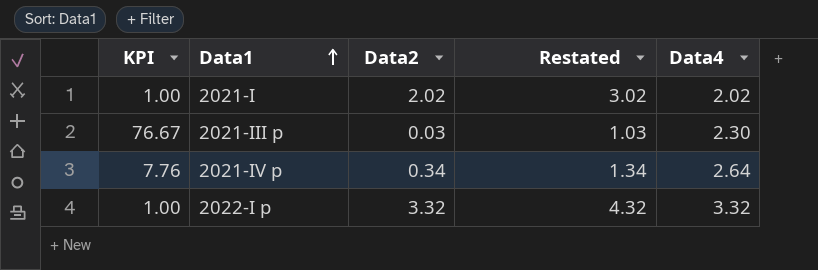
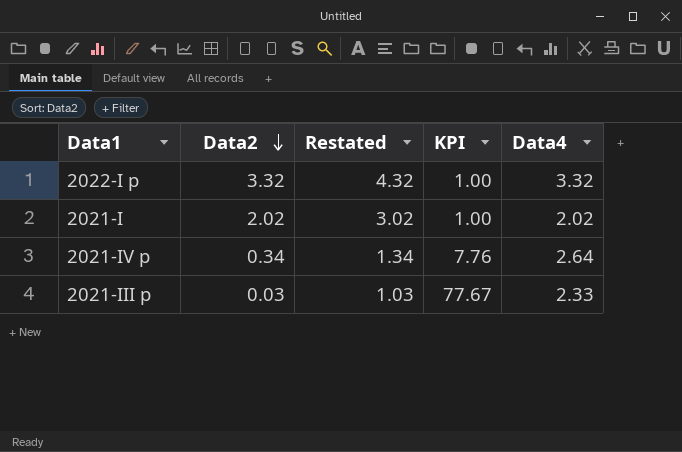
row order: Data1 ascending -> Data2 descending
column KPI | position: 1 -> 4
2021-III p | KPI: 76.67 -> 77.67
2021-III p | Data4: 2.30 -> 2.33

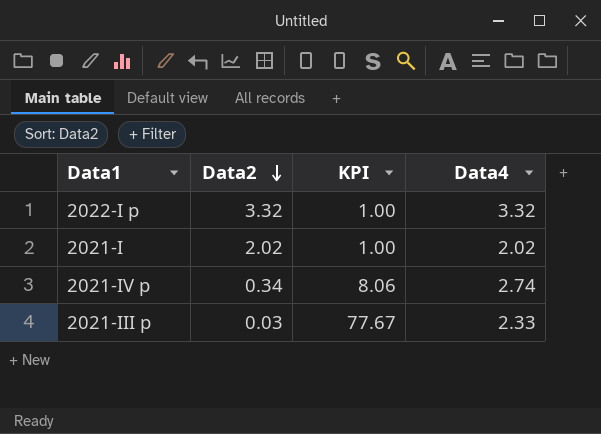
column Restated | formula: [Data2] + 1 -> none
2021-IV p | KPI: 7.76 -> 8.06
2021-IV p | Data4: 2.64 -> 2.74

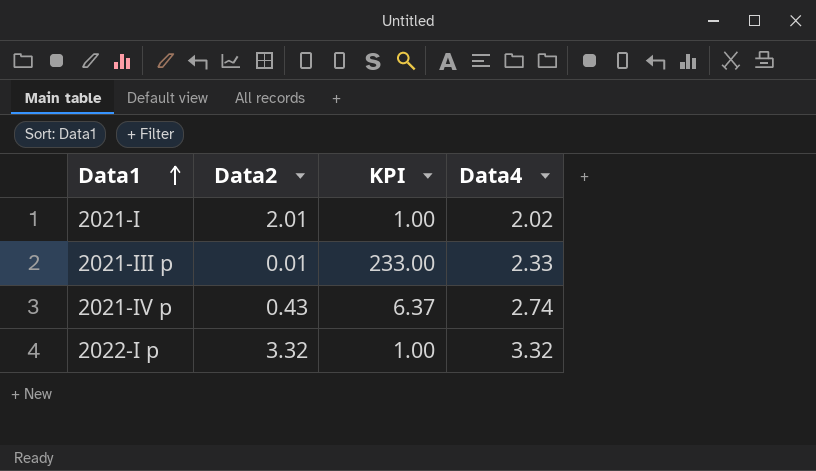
row order: Data2 descending -> Data1 ascending
2021-I | Data2: 2.02 -> 2.01
2021-III p | Data2: 0.03 -> 0.01
2021-III p | KPI: 77.67 -> 233.00
2021-IV p | Data2: 0.34 -> 0.43
2021-IV p | KPI: 8.06 -> 6.37

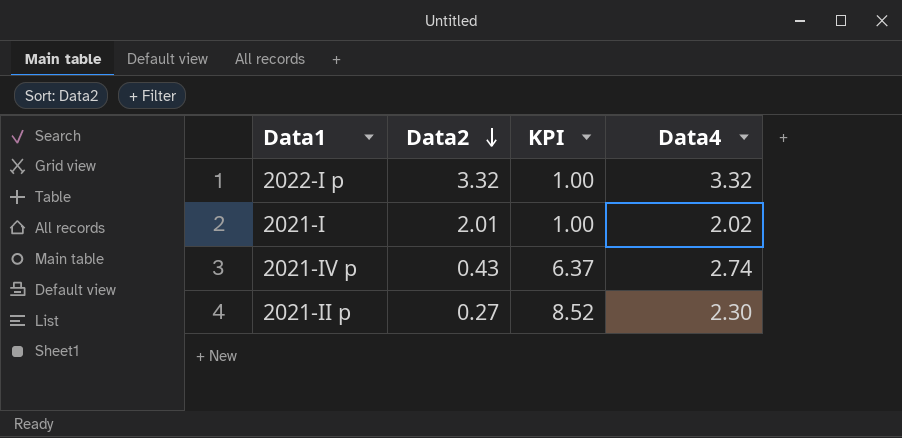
row order: Data1 ascending -> Data2 descending
row 2021-III p: 0.01 | 233.00 | 2.33 -> none
row 2021-II p: none -> 0.27 | 8.52 | 2.30

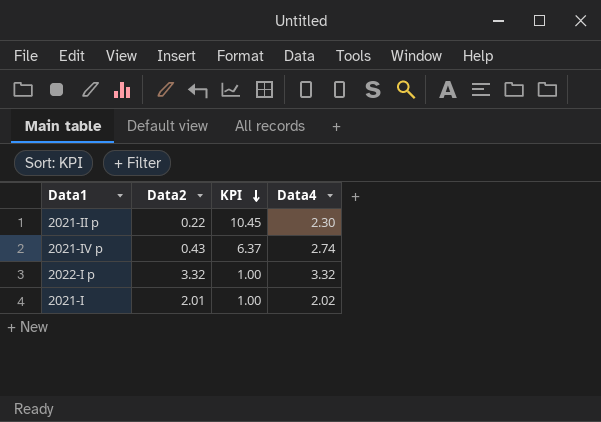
row order: Data2 descending -> KPI descending
2021-II p | Data2: 0.27 -> 0.22
2021-II p | KPI: 8.52 -> 10.45

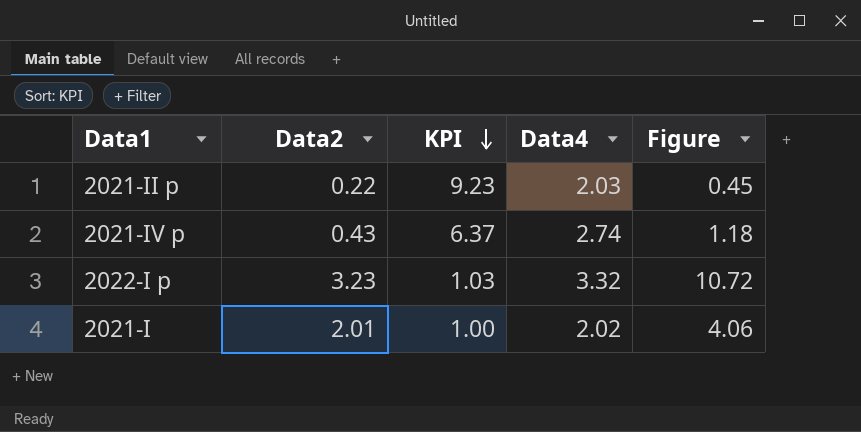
column Figure | formula: none -> [Data2] * [Data4]
2021-II p | KPI: 10.45 -> 9.23
2021-II p | Data4: 2.30 -> 2.03
2022-I p | Data2: 3.32 -> 3.23
2022-I p | KPI: 1.00 -> 1.03

